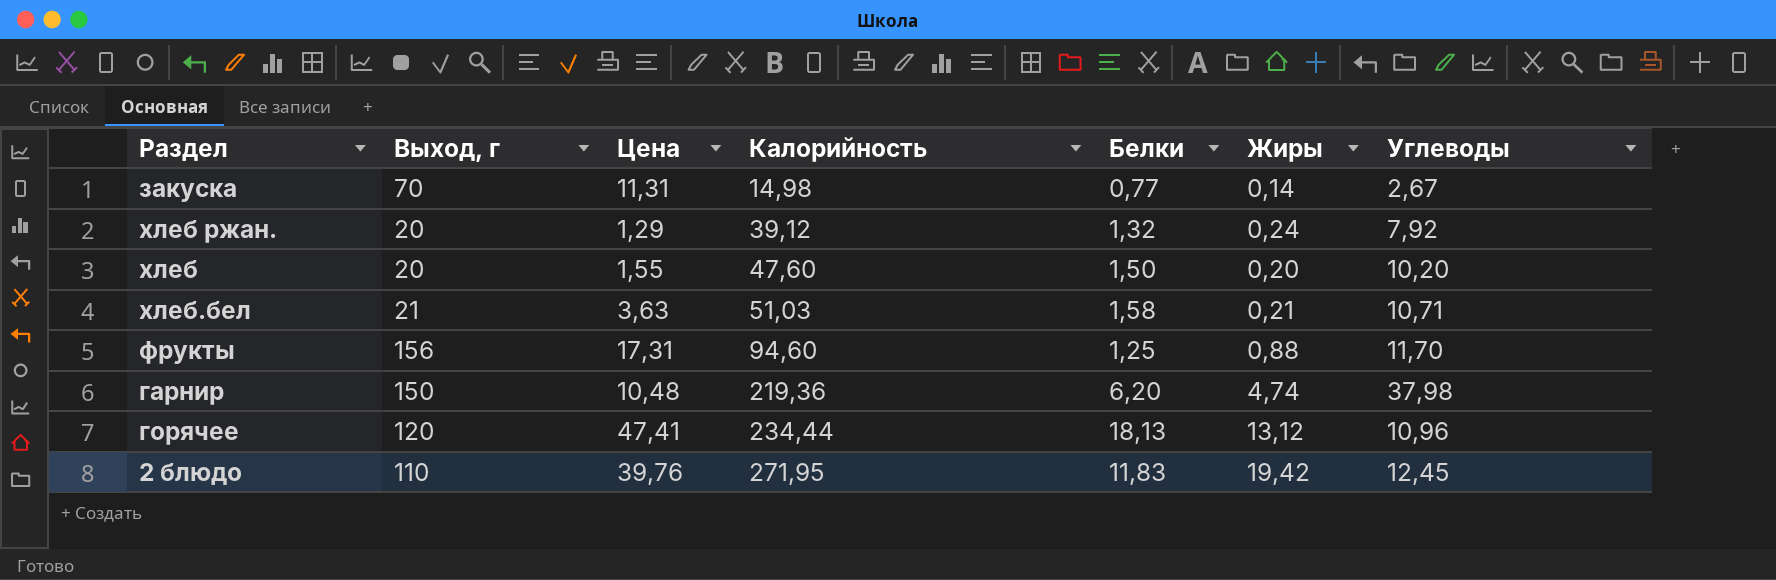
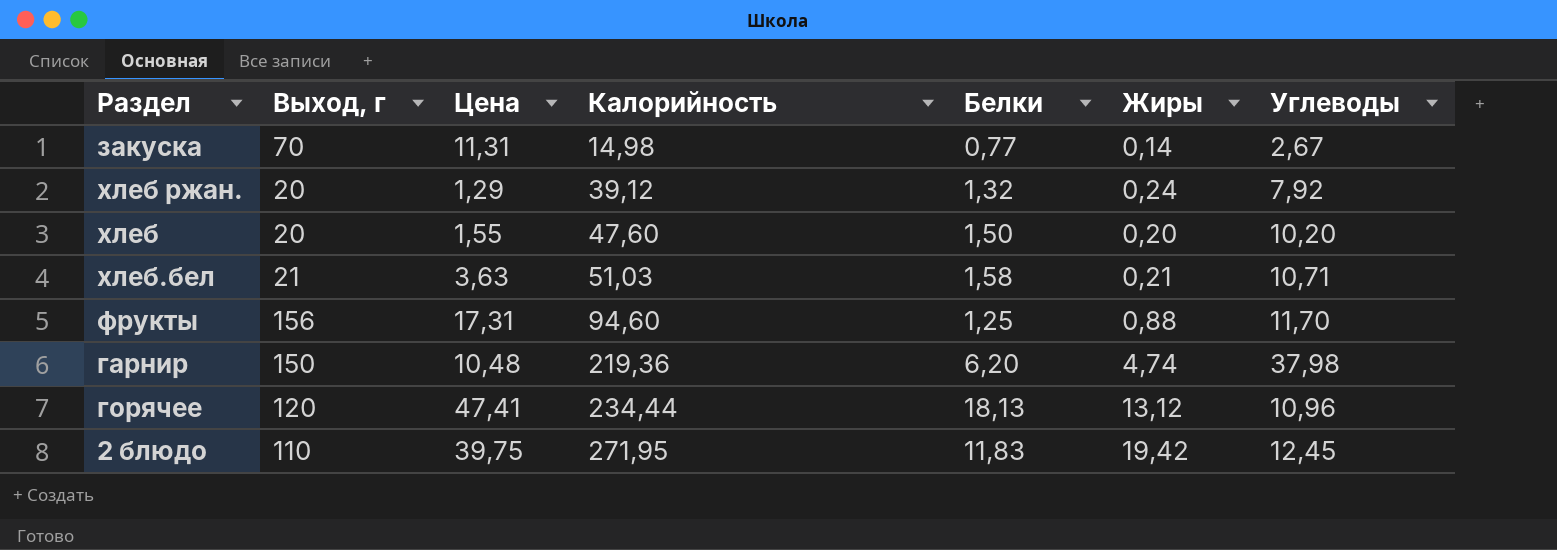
2 блюдо | Цена: 39,76 -> 39,75

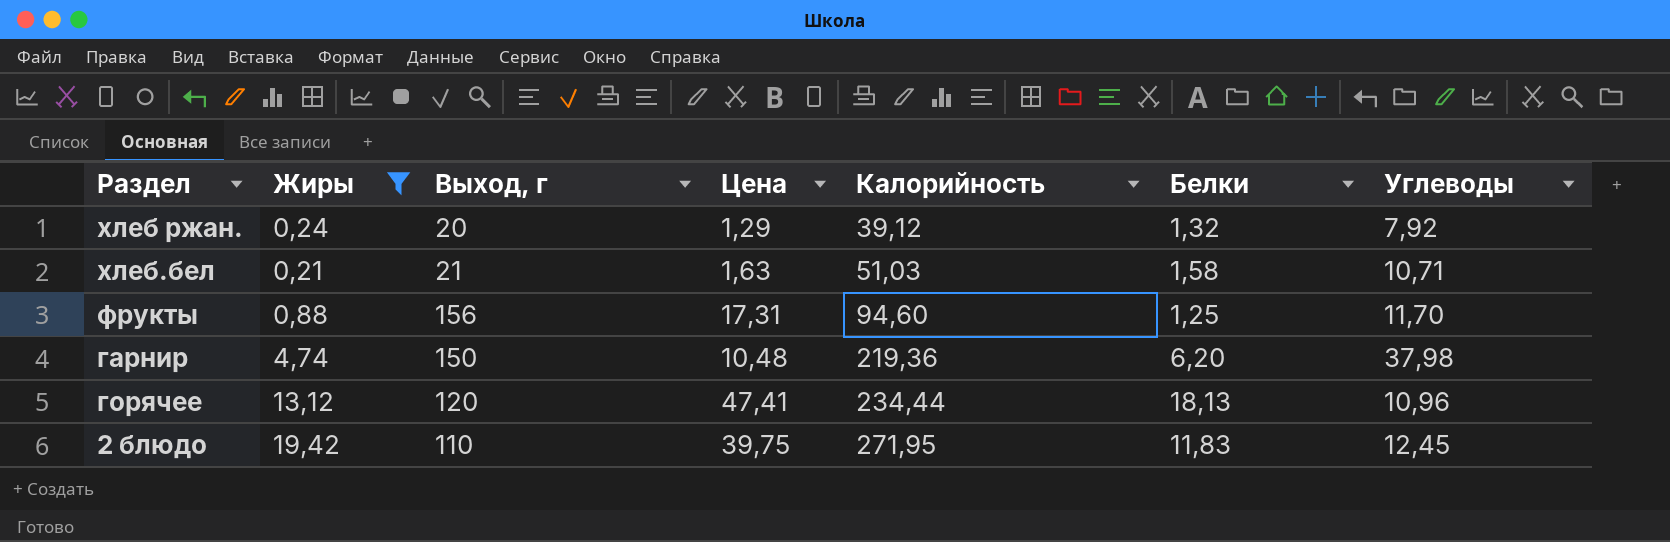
filter: none -> Жиры >= 0,21
column Жиры | position: 6 -> 2
хлеб.бел | Цена: 3,63 -> 1,63

